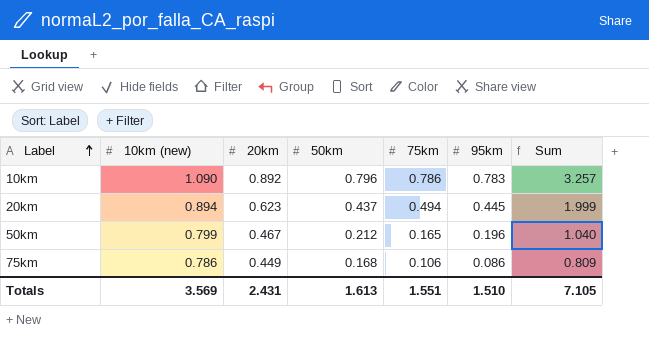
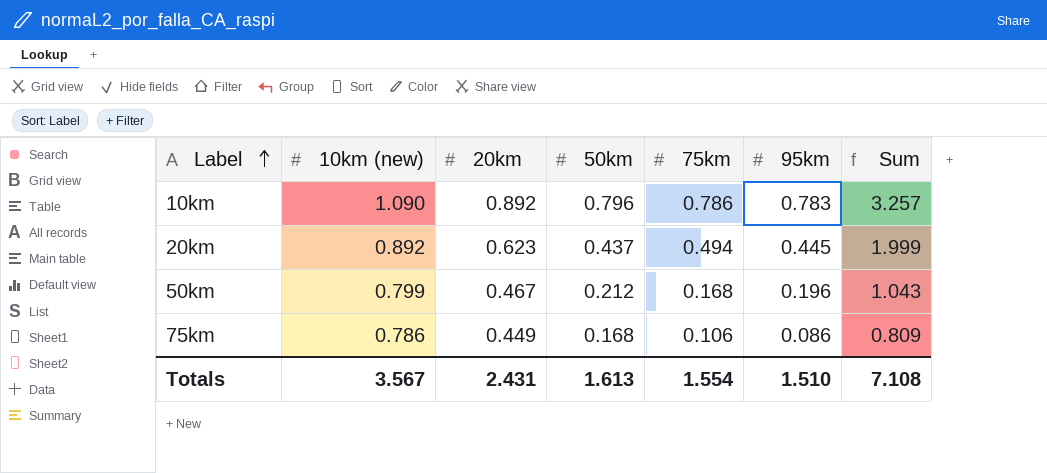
20km | 10km (new): 0.894 -> 0.892
50km | 75km: 0.165 -> 0.168
50km | Sum: 1.040 -> 1.043
Totals | 10km (new): 3.569 -> 3.567
Totals | 75km: 1.551 -> 1.554
Totals | Sum: 7.105 -> 7.108

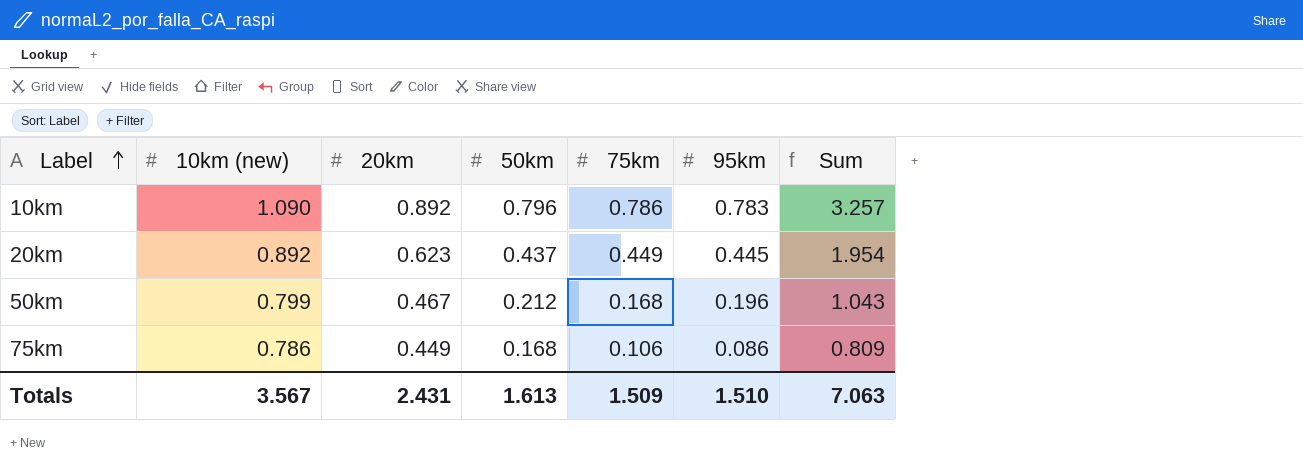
20km | 75km: 0.494 -> 0.449
20km | Sum: 1.999 -> 1.954
Totals | 75km: 1.554 -> 1.509
Totals | Sum: 7.108 -> 7.063

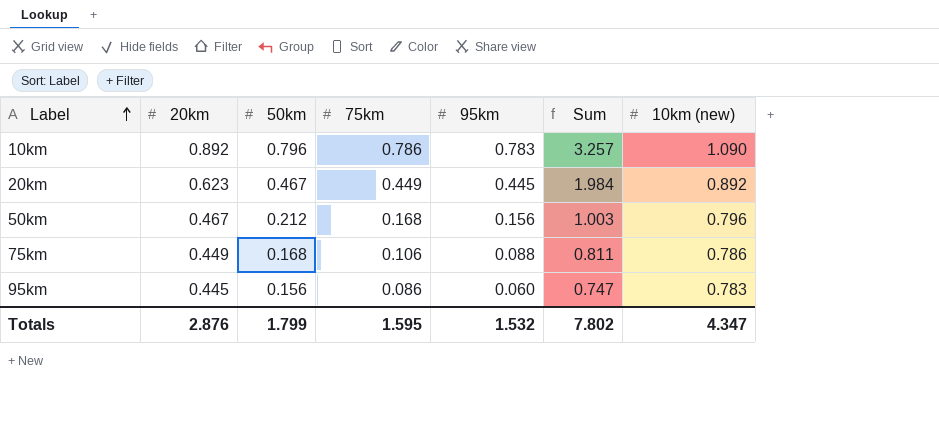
column 10km (new) | position: 2 -> 7
20km | 50km: 0.437 -> 0.467
20km | Sum: 1.954 -> 1.984
50km | 95km: 0.196 -> 0.156
50km | Sum: 1.043 -> 1.003
50km | 10km (new): 0.799 -> 0.796
75km | 95km: 0.086 -> 0.088
75km | Sum: 0.809 -> 0.811
row 95km: none -> 0.445 | 0.156 | 0.086 | 0.060 | 0.747 | 0.783
Totals | 20km: 2.431 -> 2.876
Totals | 50km: 1.613 -> 1.799
Totals | 75km: 1.509 -> 1.595
Totals | 95km: 1.510 -> 1.532
Totals | Sum: 7.063 -> 7.802
Totals | 10km (new): 3.567 -> 4.347

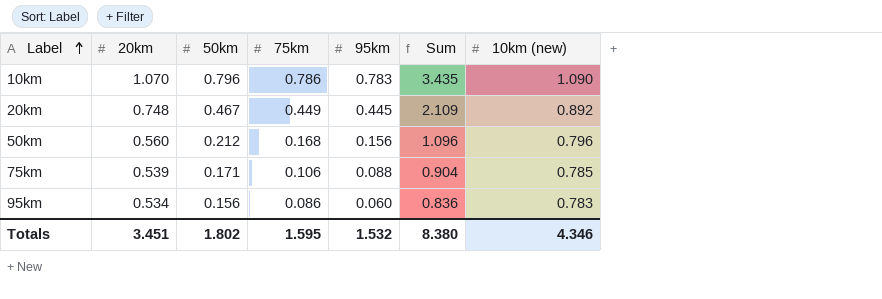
10km | 20km: 0.892 -> 1.070
10km | Sum: 3.257 -> 3.435
20km | 20km: 0.623 -> 0.748
20km | Sum: 1.984 -> 2.109
50km | 20km: 0.467 -> 0.560
50km | Sum: 1.003 -> 1.096
75km | 20km: 0.449 -> 0.539
75km | 50km: 0.168 -> 0.171
75km | Sum: 0.811 -> 0.904
75km | 10km (new): 0.786 -> 0.785
95km | 20km: 0.445 -> 0.534
95km | Sum: 0.747 -> 0.836
Totals | 20km: 2.876 -> 3.451
Totals | 50km: 1.799 -> 1.802
Totals | Sum: 7.802 -> 8.380
Totals | 10km (new): 4.347 -> 4.346

